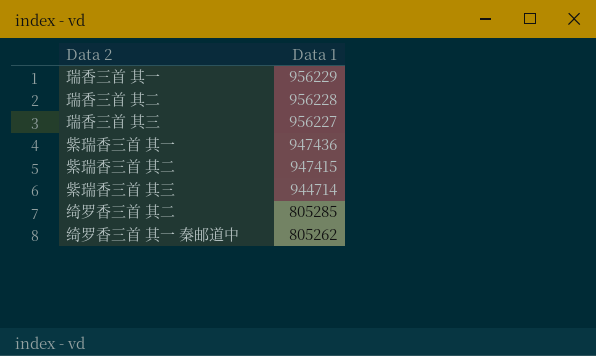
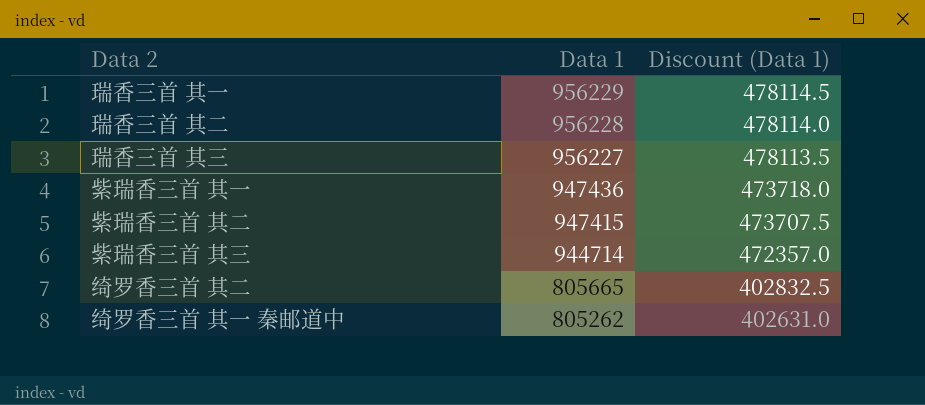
column Discount (Data 1) | formula: none -> [Data 1] * 0.5
绮罗香三首 其二 | Data 1: 805285 -> 805665

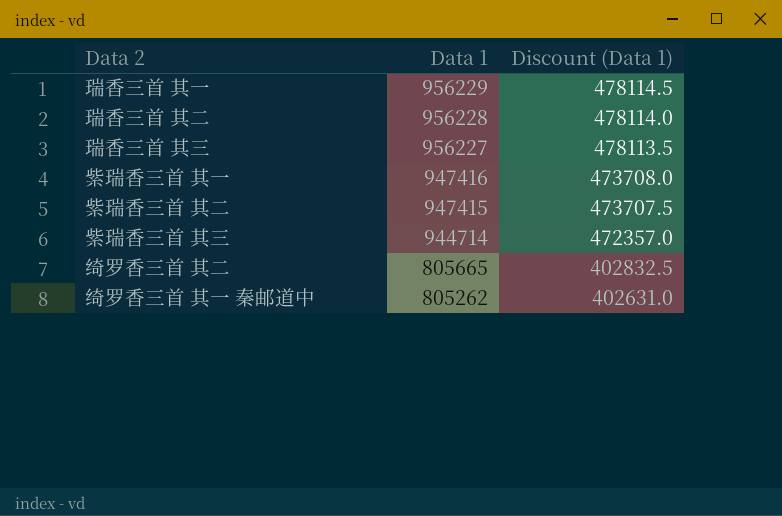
紫瑞香三首 其一 | Data 1: 947436 -> 947416
紫瑞香三首 其一 | Discount (Data 1): 473718.0 -> 473708.0

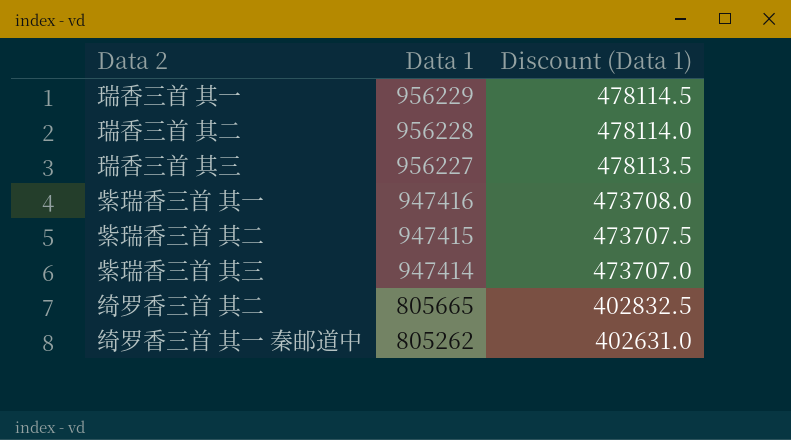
紫瑞香三首 其三 | Data 1: 944714 -> 947414
紫瑞香三首 其三 | Discount (Data 1): 472357.0 -> 473707.0

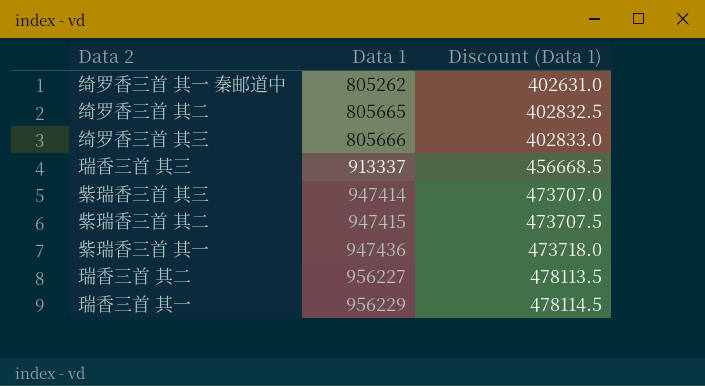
row order: Data 1 descending -> Data 1 ascending
row 绮罗香三首 其三: none -> 805666 | 402833.0
瑞香三首 其三 | Data 1: 956227 -> 913337
瑞香三首 其三 | Discount (Data 1): 478113.5 -> 456668.5
紫瑞香三首 其一 | Data 1: 947416 -> 947436
紫瑞香三首 其一 | Discount (Data 1): 473708.0 -> 473718.0
瑞香三首 其二 | Data 1: 956228 -> 956227
瑞香三首 其二 | Discount (Data 1): 478114.0 -> 478113.5

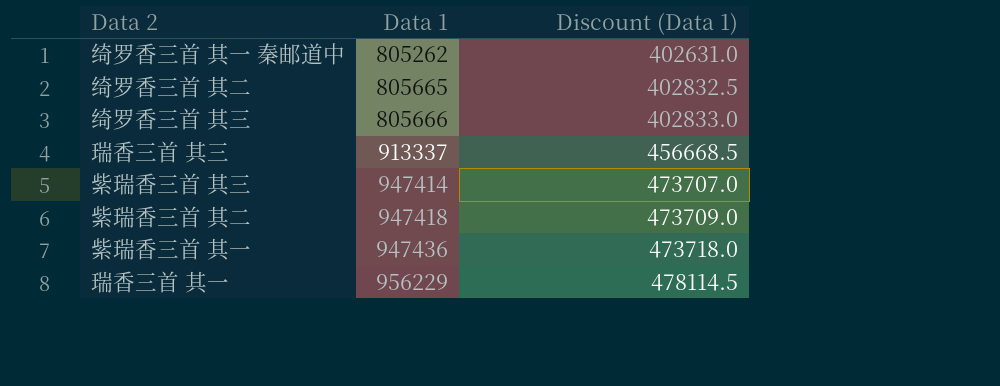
row 瑞香三首 其二: 956227 | 478113.5 -> none
紫瑞香三首 其二 | Data 1: 947415 -> 947418
紫瑞香三首 其二 | Discount (Data 1): 473707.5 -> 473709.0

